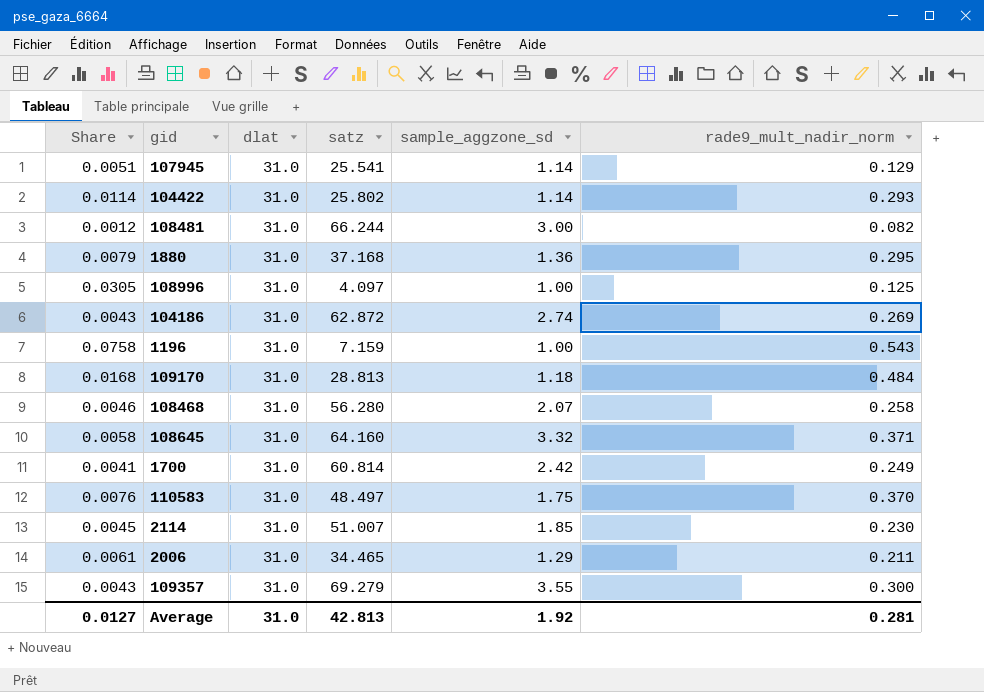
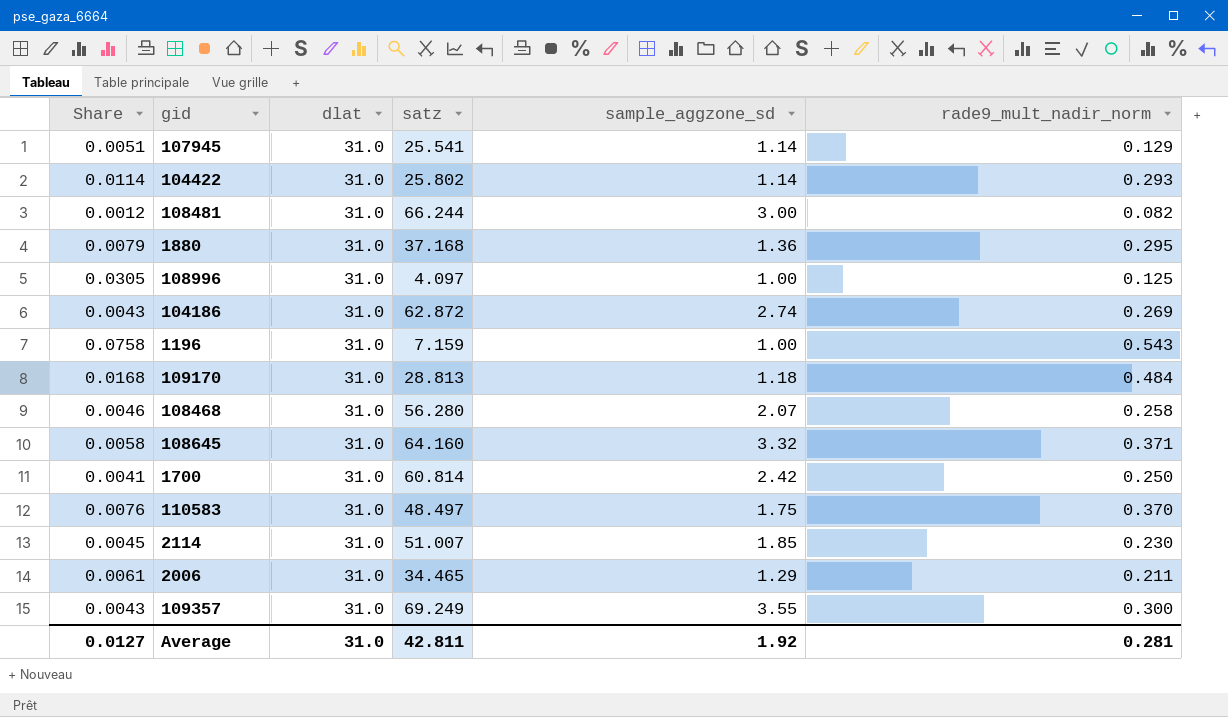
1700 | rade9_mult_nadir_norm: 0.249 -> 0.250
109357 | satz: 69.279 -> 69.249
Average | satz: 42.813 -> 42.811

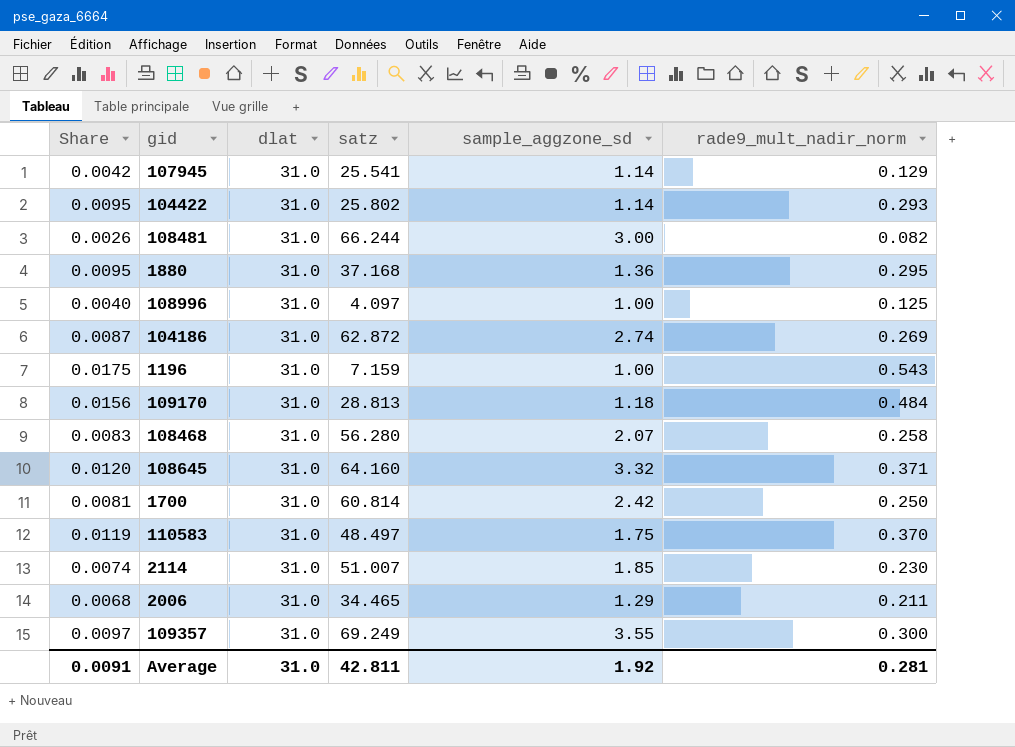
column Share | formula: [rade9_mult_nadir_norm] / [satz] -> [rade9_mult_nadir_norm] / [dlat]
Average | Share: 0.0127 -> 0.0091

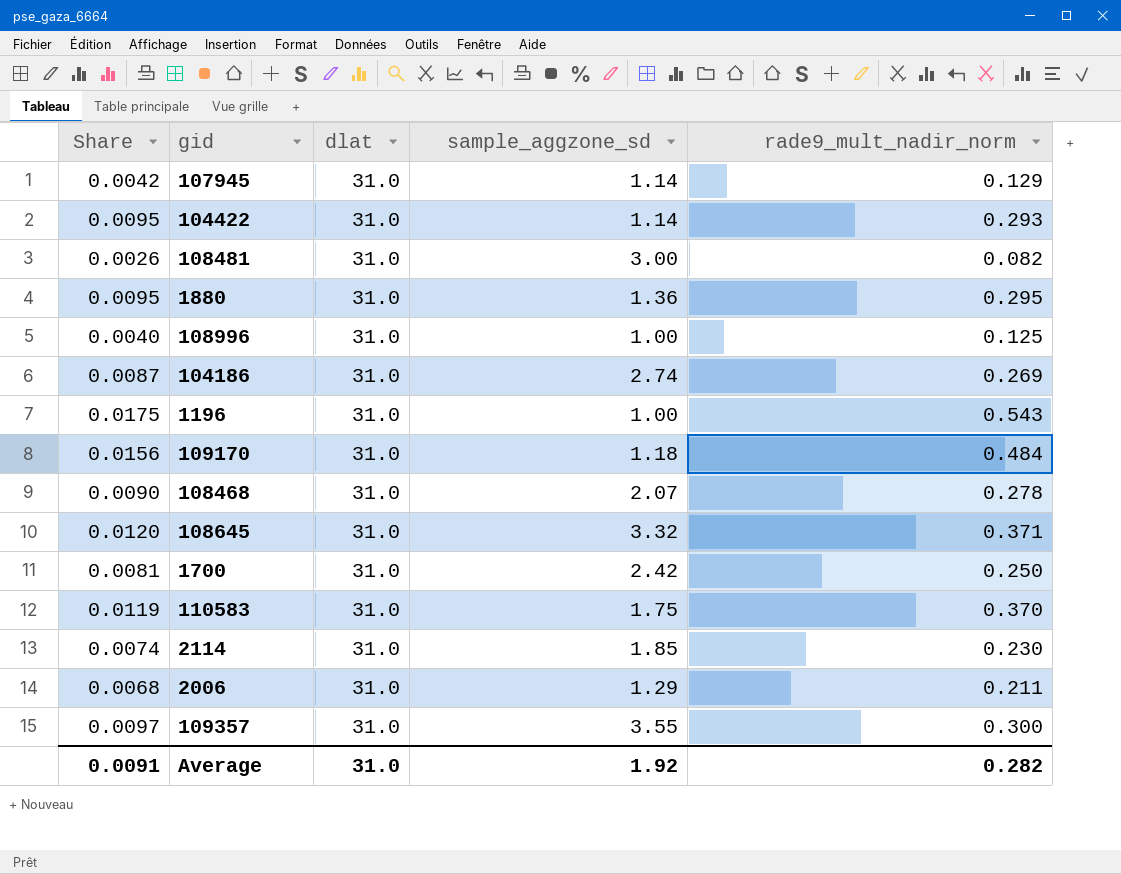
column satz | position: 4 -> none
108468 | Share: 0.0083 -> 0.0090
108468 | rade9_mult_nadir_norm: 0.258 -> 0.278
Average | rade9_mult_nadir_norm: 0.281 -> 0.282

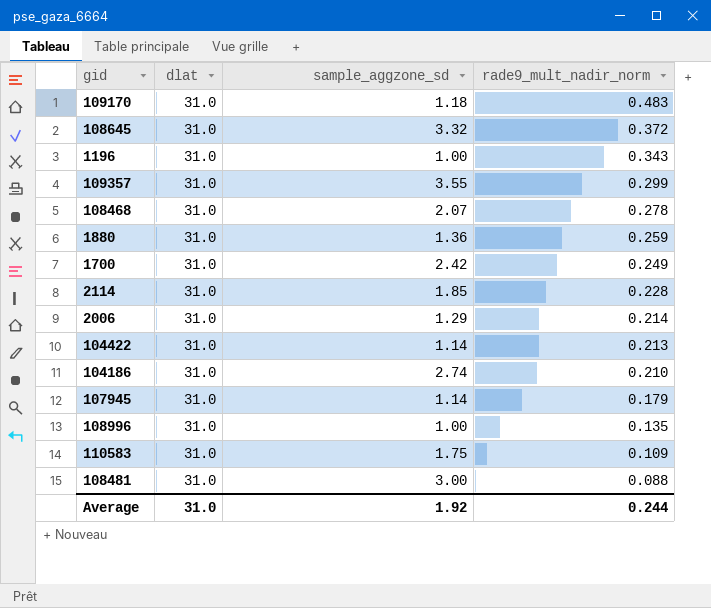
row order: none -> rade9_mult_nadir_norm descending
column Share | formula: [rade9_mult_nadir_norm] / [dlat] -> none
109170 | rade9_mult_nadir_norm: 0.484 -> 0.483
108645 | rade9_mult_nadir_norm: 0.371 -> 0.372
1196 | rade9_mult_nadir_norm: 0.543 -> 0.343
109357 | rade9_mult_nadir_norm: 0.300 -> 0.299
1880 | rade9_mult_nadir_norm: 0.295 -> 0.259
1700 | rade9_mult_nadir_norm: 0.250 -> 0.249
2114 | rade9_mult_nadir_norm: 0.230 -> 0.228
2006 | rade9_mult_nadir_norm: 0.211 -> 0.214
104422 | rade9_mult_nadir_norm: 0.293 -> 0.213
104186 | rade9_mult_nadir_norm: 0.269 -> 0.210
107945 | rade9_mult_nadir_norm: 0.129 -> 0.179
108996 | rade9_mult_nadir_norm: 0.125 -> 0.135
110583 | rade9_mult_nadir_norm: 0.370 -> 0.109
108481 | rade9_mult_nadir_norm: 0.082 -> 0.088
Average | rade9_mult_nadir_norm: 0.282 -> 0.244

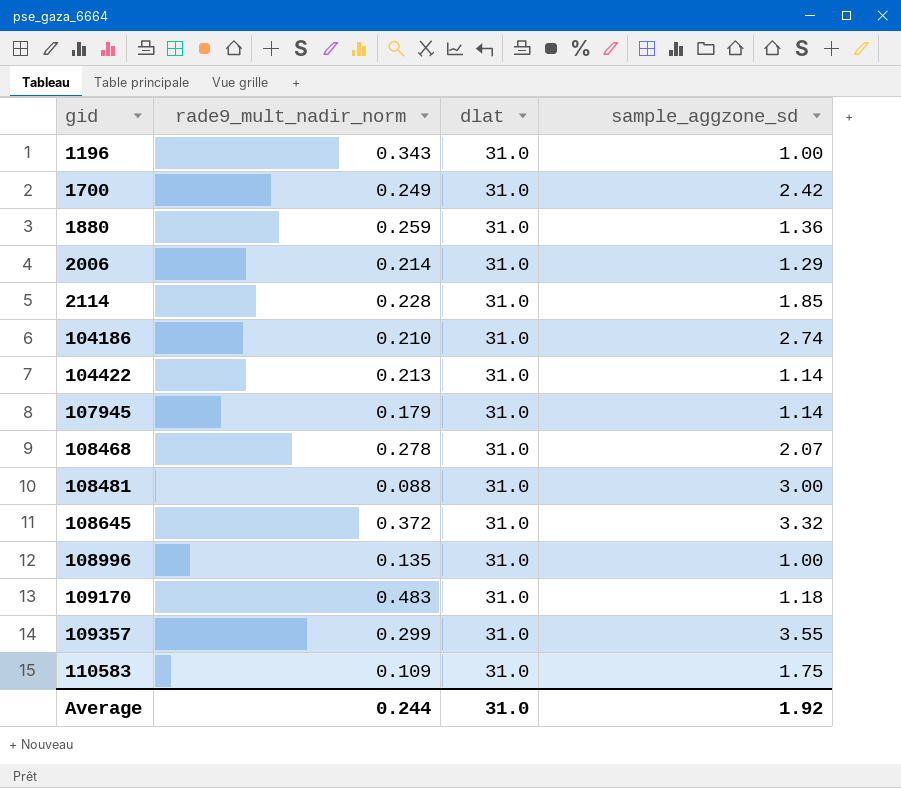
row order: rade9_mult_nadir_norm descending -> gid ascending
column rade9_mult_nadir_norm | position: 4 -> 2

